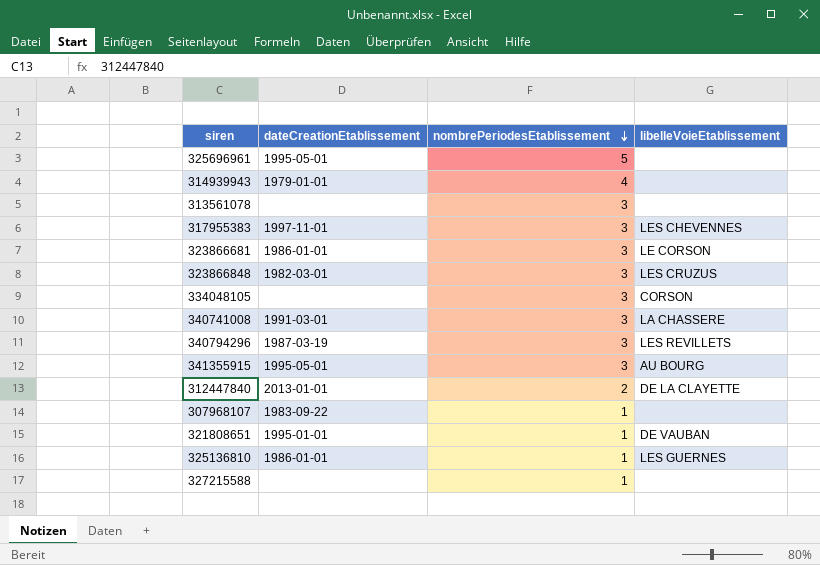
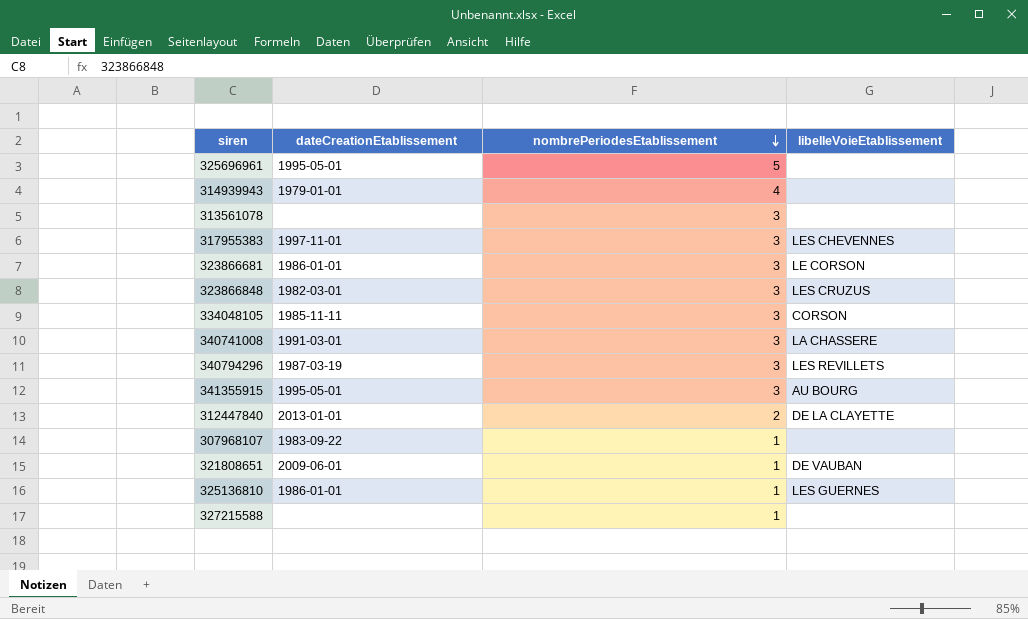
334048105 | dateCreationEtablissement: none -> 1985-11-11
321808651 | dateCreationEtablissement: 1995-01-01 -> 2009-06-01

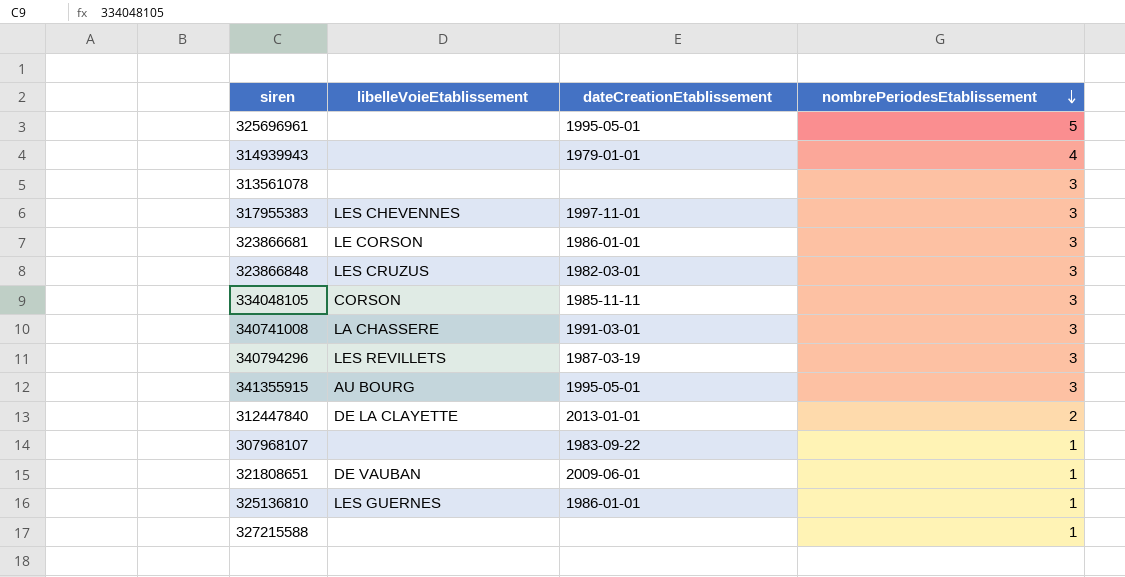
column libelleVoieEtablissement | position: 4 -> 2

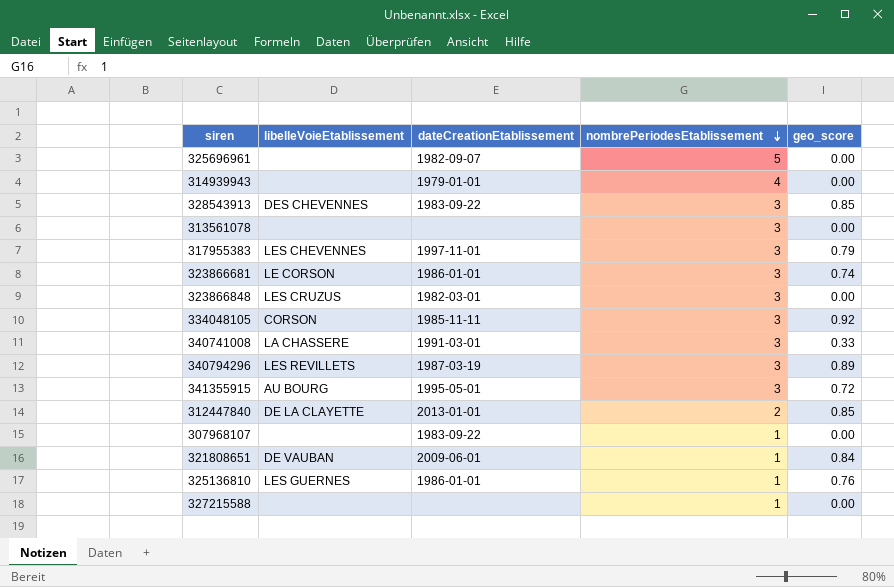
column geo_score | position: none -> 5
325696961 | dateCreationEtablissement: 1995-05-01 -> 1982-09-07
row 328543913: none -> DES CHEVENNES | 1983-09-22 | 3 | 0.85

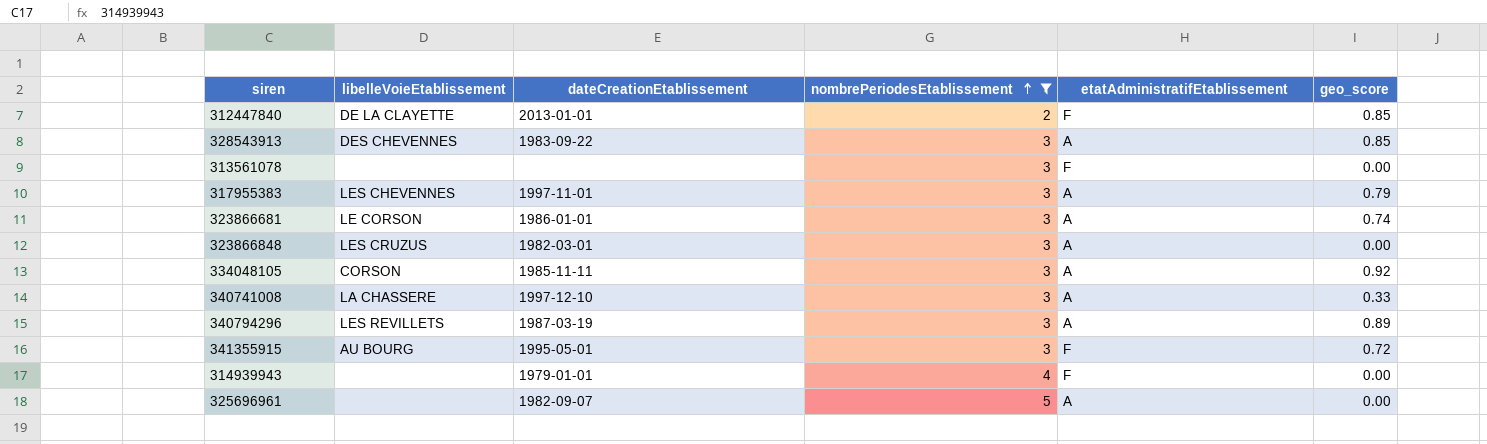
filter: none -> nombrePeriodesEtablissement != 1
row order: nombrePeriodesEtablissement descending -> nombrePeriodesEtablissement ascending
column etatAdministratifEtablissement | position: none -> 5
340741008 | dateCreationEtablissement: 1991-03-01 -> 1997-12-10

